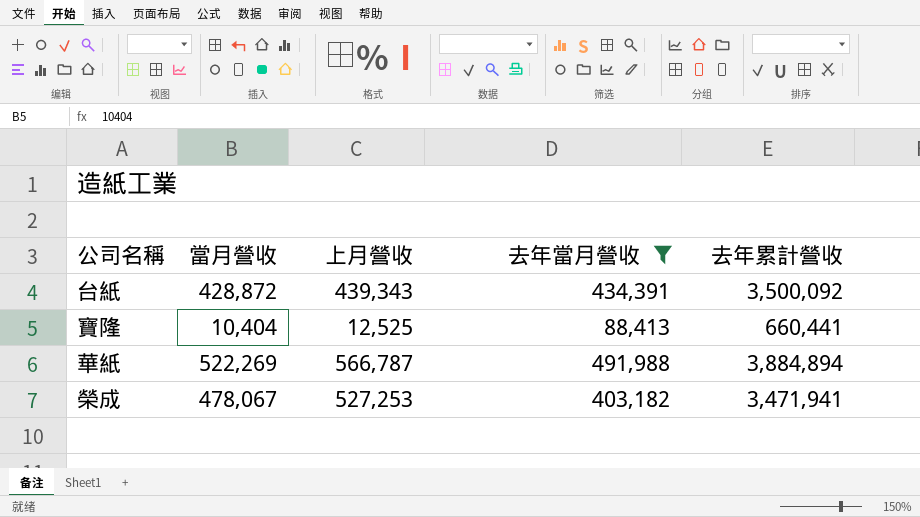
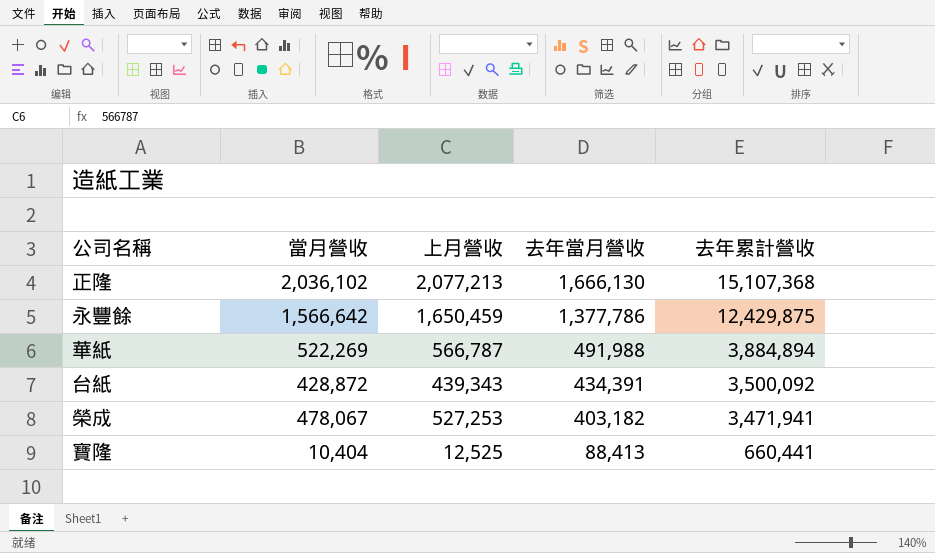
filter: 去年當月營收 <= 491,988 -> none
row order: none -> 去年當月營收 descending

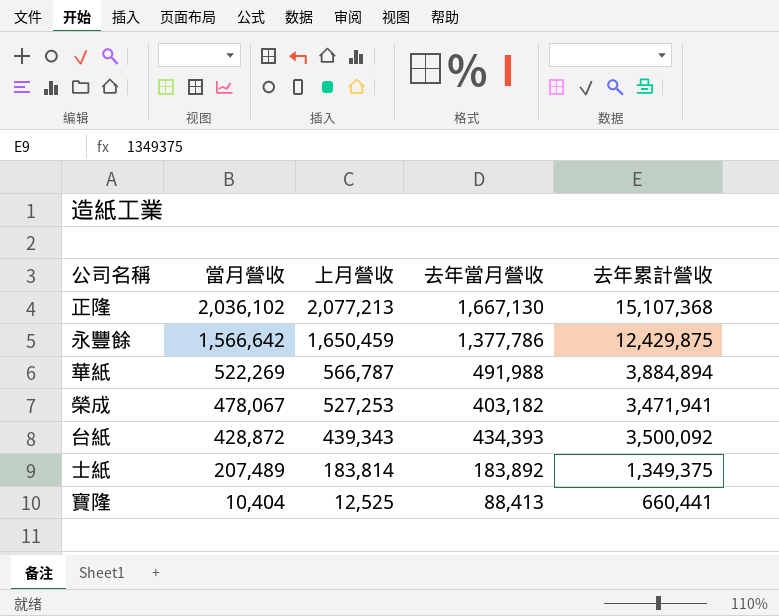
row order: 去年當月營收 descending -> 當月營收 descending
正隆 | 去年當月營收: 1,666,130 -> 1,667,130
台紙 | 去年當月營收: 434,391 -> 434,393
row 士紙: none -> 207,489 | 183,814 | 183,892 | 1,349,375

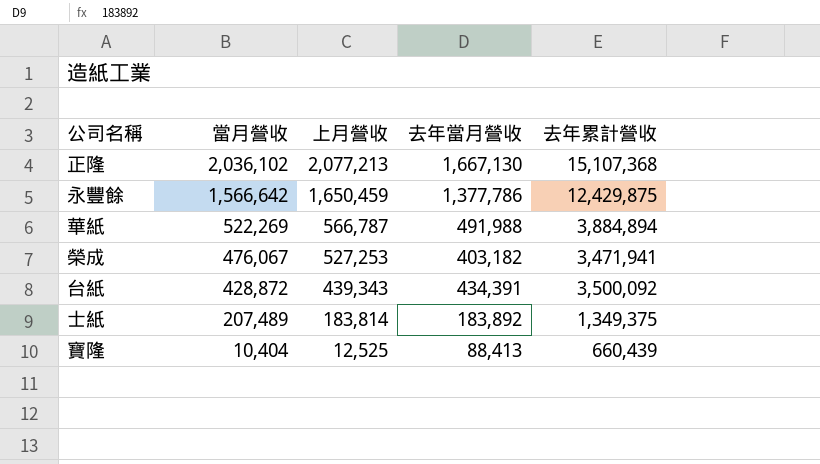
榮成 | 當月營收: 478,067 -> 476,067
台紙 | 去年當月營收: 434,393 -> 434,391
寶隆 | 去年累計營收: 660,441 -> 660,439

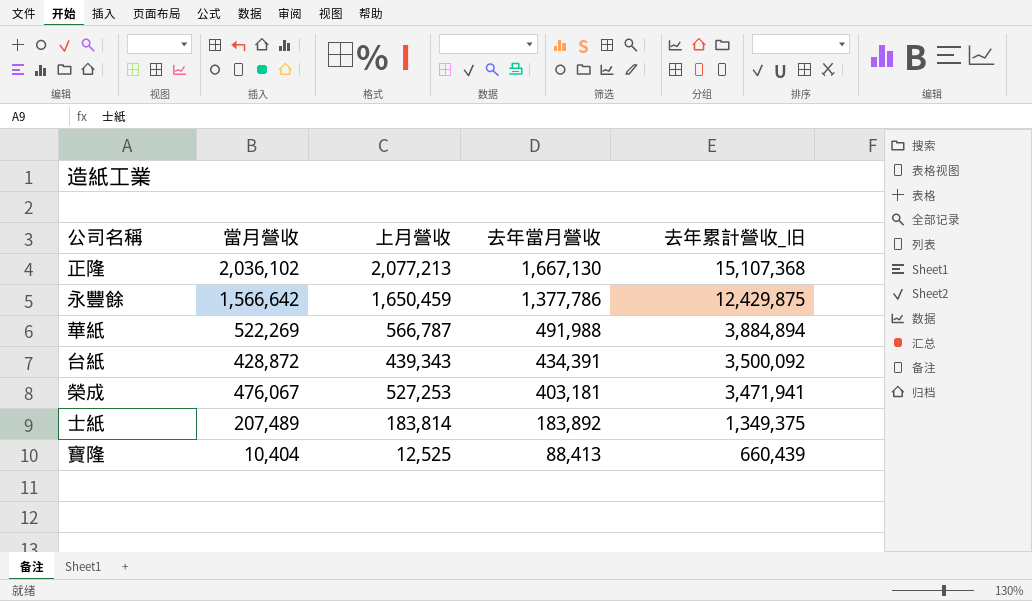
row order: 當月營收 descending -> 去年當月營收 descending
column name: 去年累計營收 -> 去年累計營收_旧
榮成 | 去年當月營收: 403,182 -> 403,181

